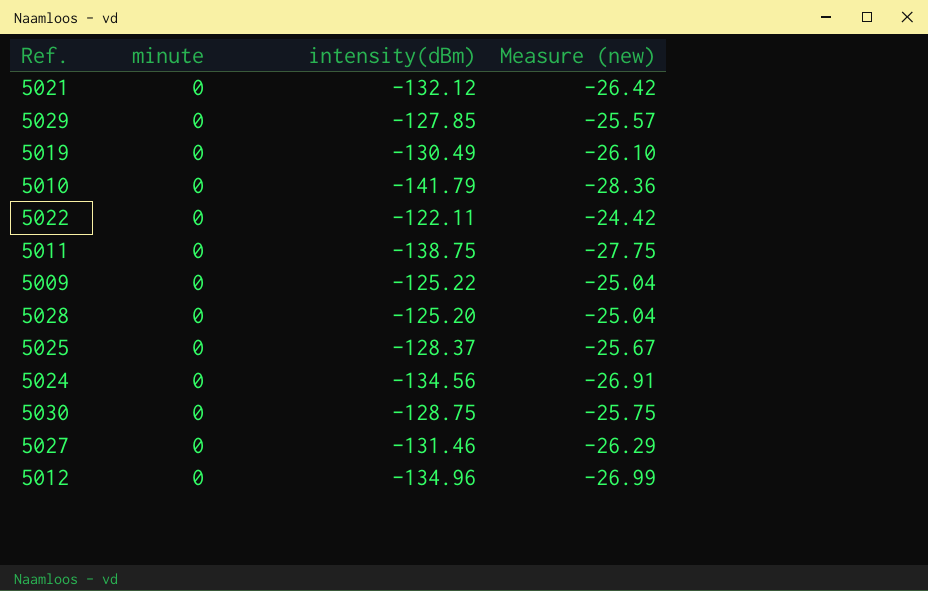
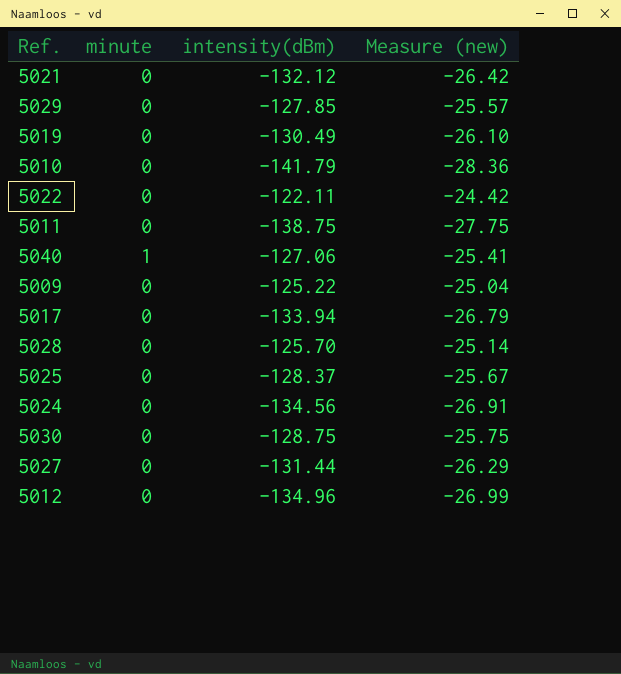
row 5040: none -> 1 | -127.06 | -25.41
row 5017: none -> 0 | -133.94 | -26.79
5028 | intensity(dBm): -125.20 -> -125.70
5028 | Measure (new): -25.04 -> -25.14
5027 | intensity(dBm): -131.46 -> -131.44

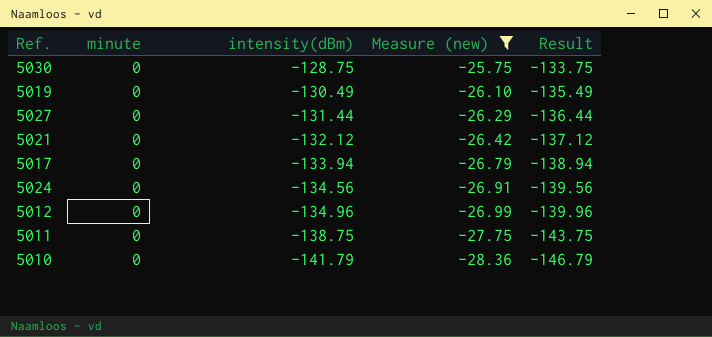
filter: none -> Measure (new) <= -25.75
row order: none -> intensity(dBm) descending
column Result | formula: none -> [intensity(dBm)] - 5

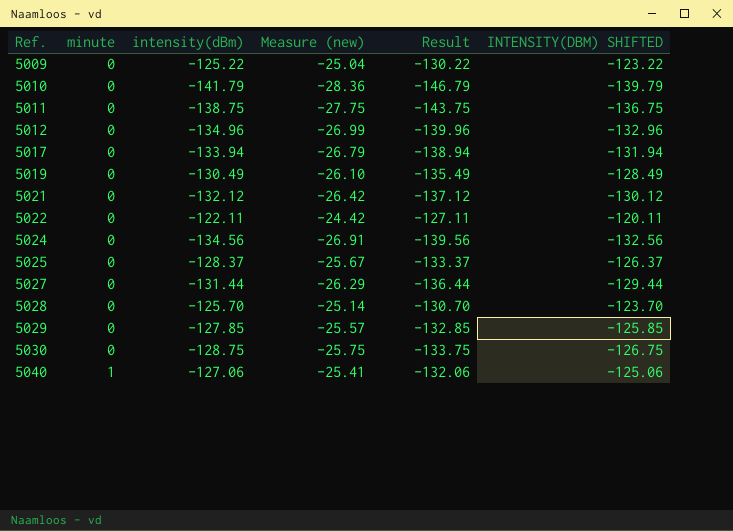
filter: Measure (new) <= -25.75 -> none
row order: intensity(dBm) descending -> Ref. ascending
column INTENSITY(DBM) SHIFTED | formula: none -> [intensity(dBm)] + 2

